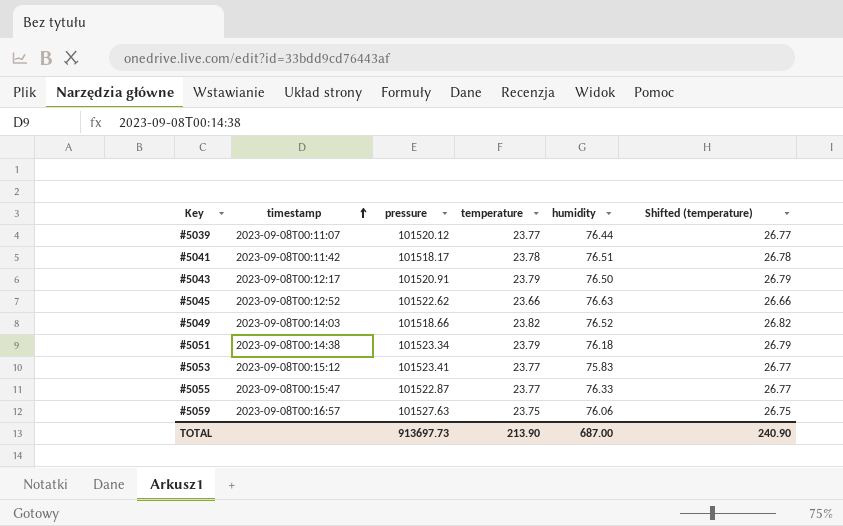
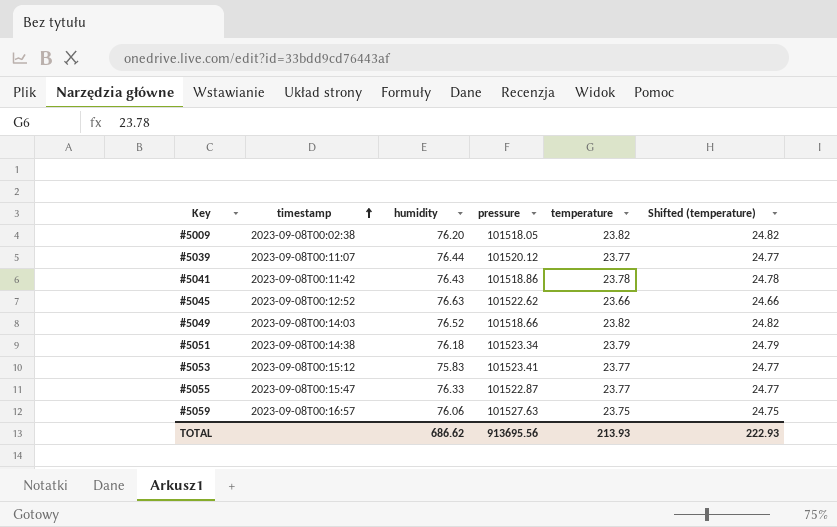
column humidity | position: 5 -> 3
column Shifted (temperature) | formula: [temperature] + 3 -> [temperature] + 1
row #5043: 2023-09-08T00:12:17 | 101520.91 | 23.79 | 76.50 | 26.79 -> none
row #5009: none -> 2023-09-08T00:02:38 | 76.20 | 101518.05 | 23.82 | 24.82
#5041 | humidity: 76.51 -> 76.43
#5041 | pressure: 101518.17 -> 101518.86
TOTAL | humidity: 687.00 -> 686.62
TOTAL | pressure: 913697.73 -> 913695.56
TOTAL | temperature: 213.90 -> 213.93
TOTAL | Shifted (temperature): 240.90 -> 222.93

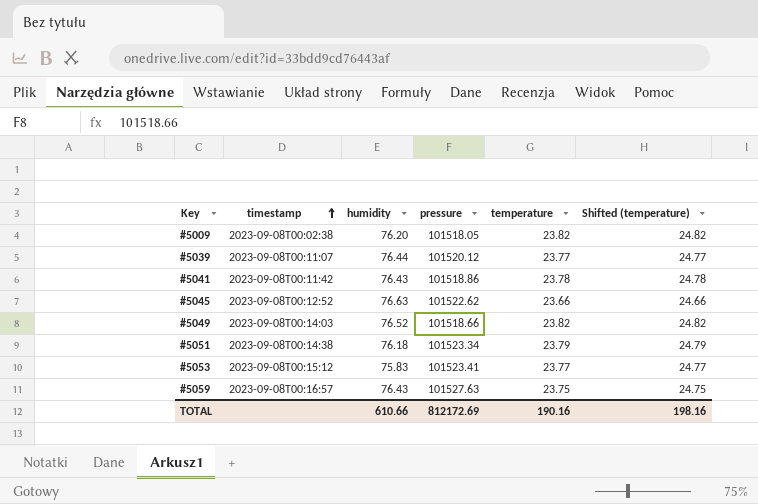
row #5055: 2023-09-08T00:15:47 | 76.33 | 101522.87 | 23.77 | 24.77 -> none
#5059 | humidity: 76.06 -> 76.43
TOTAL | humidity: 686.62 -> 610.66
TOTAL | pressure: 913695.56 -> 812172.69
TOTAL | temperature: 213.93 -> 190.16
TOTAL | Shifted (temperature): 222.93 -> 198.16

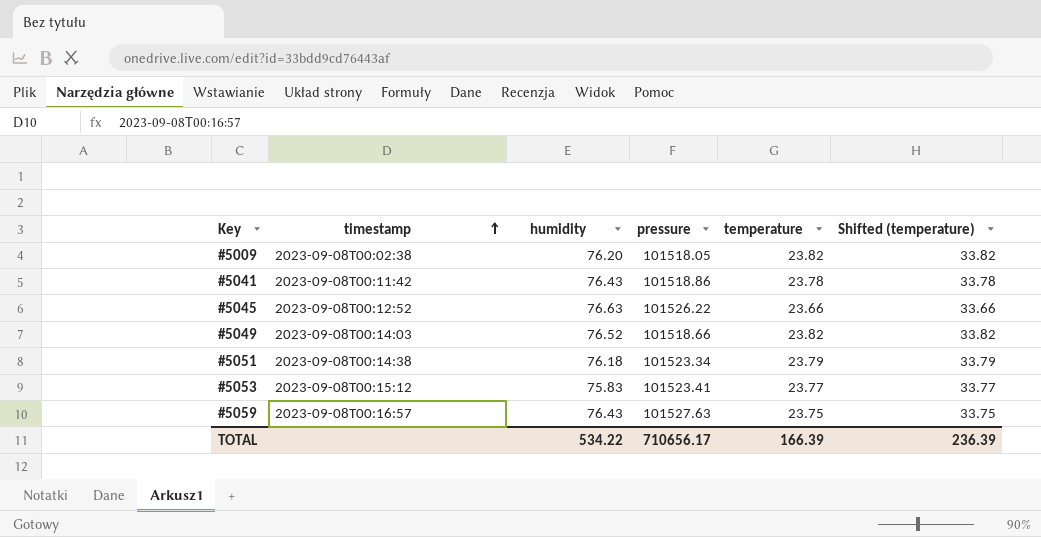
column Shifted (temperature) | formula: [temperature] + 1 -> [temperature] + 10
row #5039: 2023-09-08T00:11:07 | 76.44 | 101520.12 | 23.77 | 24.77 -> none
#5045 | pressure: 101522.62 -> 101526.22
TOTAL | humidity: 610.66 -> 534.22
TOTAL | pressure: 812172.69 -> 710656.17
TOTAL | temperature: 190.16 -> 166.39
TOTAL | Shifted (temperature): 198.16 -> 236.39

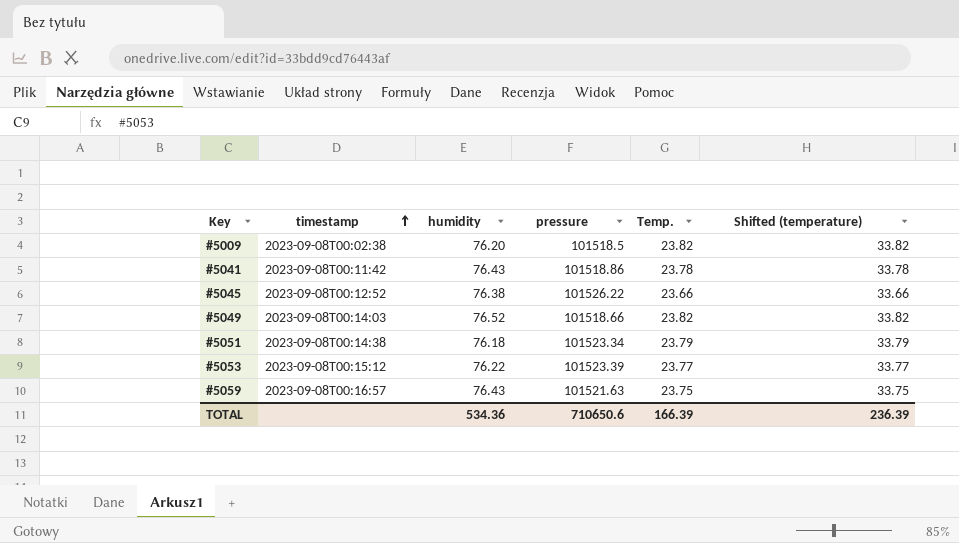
column name: temperature -> Temp.
#5009 | pressure: 101518.05 -> 101518.5
#5045 | humidity: 76.63 -> 76.38
#5053 | humidity: 75.83 -> 76.22
#5053 | pressure: 101523.41 -> 101523.39
#5059 | pressure: 101527.63 -> 101521.63
TOTAL | humidity: 534.22 -> 534.36
TOTAL | pressure: 710656.17 -> 710650.6

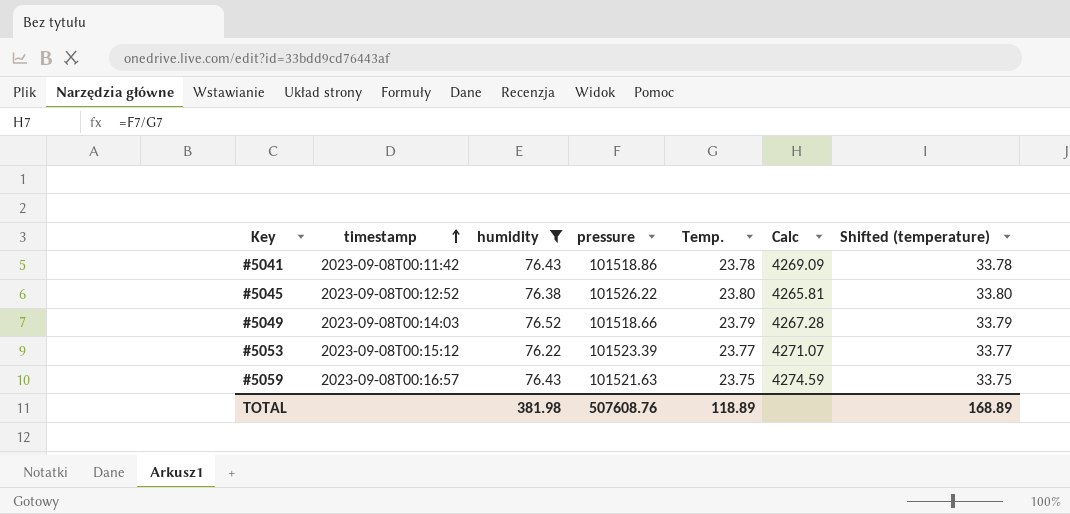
filter: none -> humidity >= 76.22
column Calc | formula: none -> [pressure] / [Temp.]
#5045 | Temp.: 23.66 -> 23.80
#5045 | Shifted (temperature): 33.66 -> 33.80
#5049 | Temp.: 23.82 -> 23.79
#5049 | Shifted (temperature): 33.82 -> 33.79
TOTAL | humidity: 534.36 -> 381.98
TOTAL | pressure: 710650.6 -> 507608.76
TOTAL | Temp.: 166.39 -> 118.89
TOTAL | Shifted (temperature): 236.39 -> 168.89

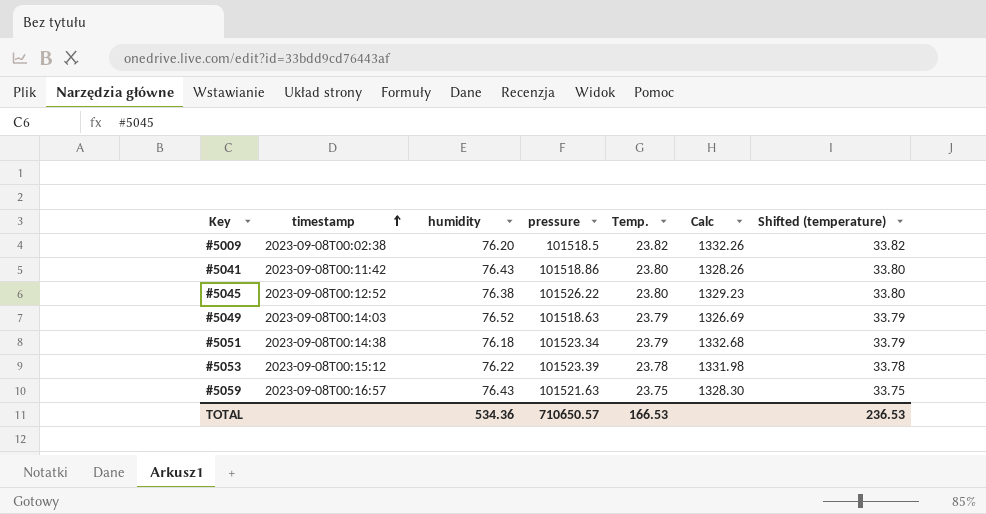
filter: humidity >= 76.22 -> none
column Calc | formula: [pressure] / [Temp.] -> [pressure] / [humidity]
#5041 | Temp.: 23.78 -> 23.80
#5041 | Shifted (temperature): 33.78 -> 33.80
#5049 | pressure: 101518.66 -> 101518.63
#5053 | Temp.: 23.77 -> 23.78
#5053 | Shifted (temperature): 33.77 -> 33.78
TOTAL | humidity: 381.98 -> 534.36
TOTAL | pressure: 507608.76 -> 710650.57
TOTAL | Temp.: 118.89 -> 166.53
TOTAL | Shifted (temperature): 168.89 -> 236.53

